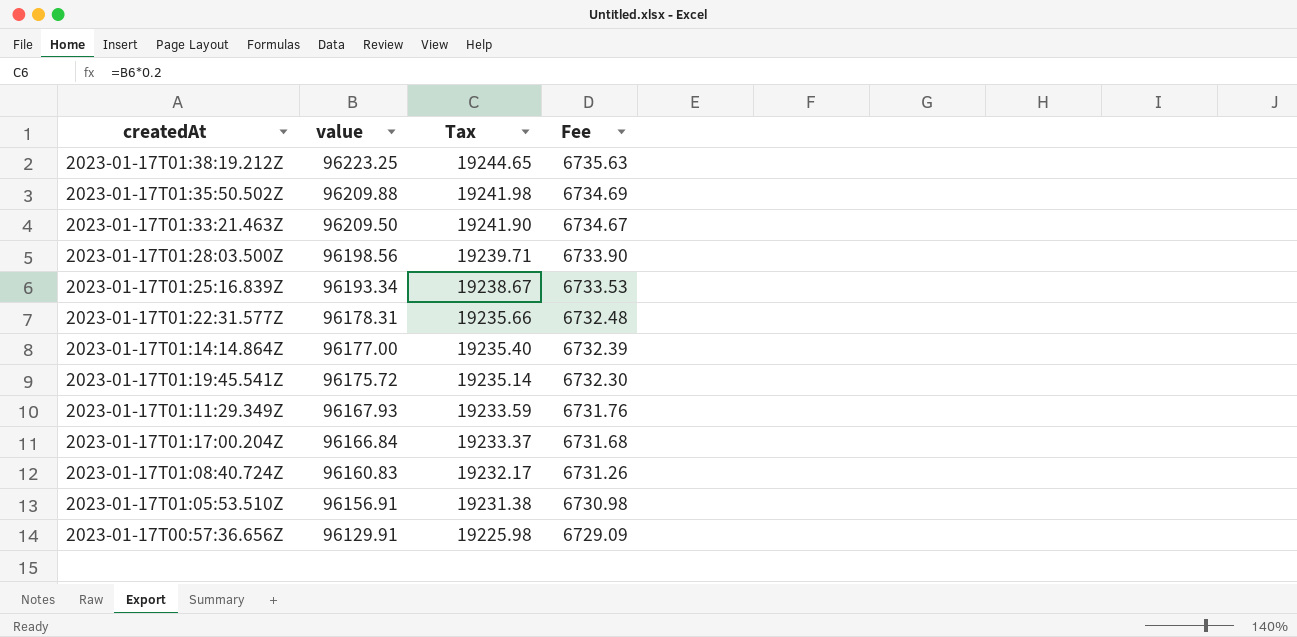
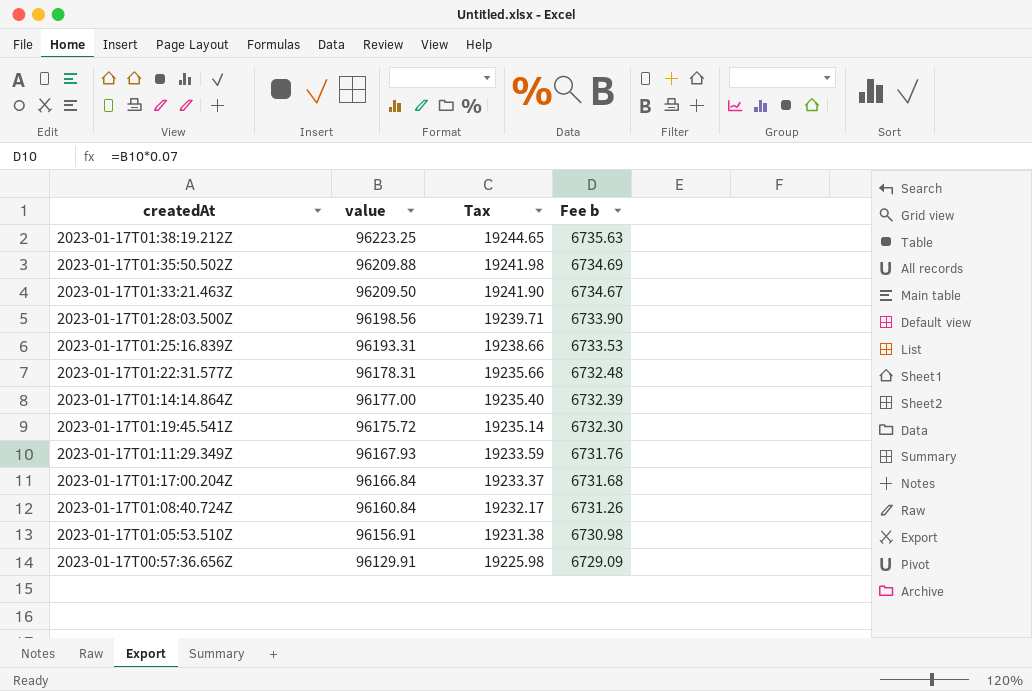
column name: Fee -> Fee b
2023-01-17T01:25:16.839Z | value: 96193.34 -> 96193.31
2023-01-17T01:25:16.839Z | Tax: 19238.67 -> 19238.66
2023-01-17T01:08:40.724Z | value: 96160.83 -> 96160.84

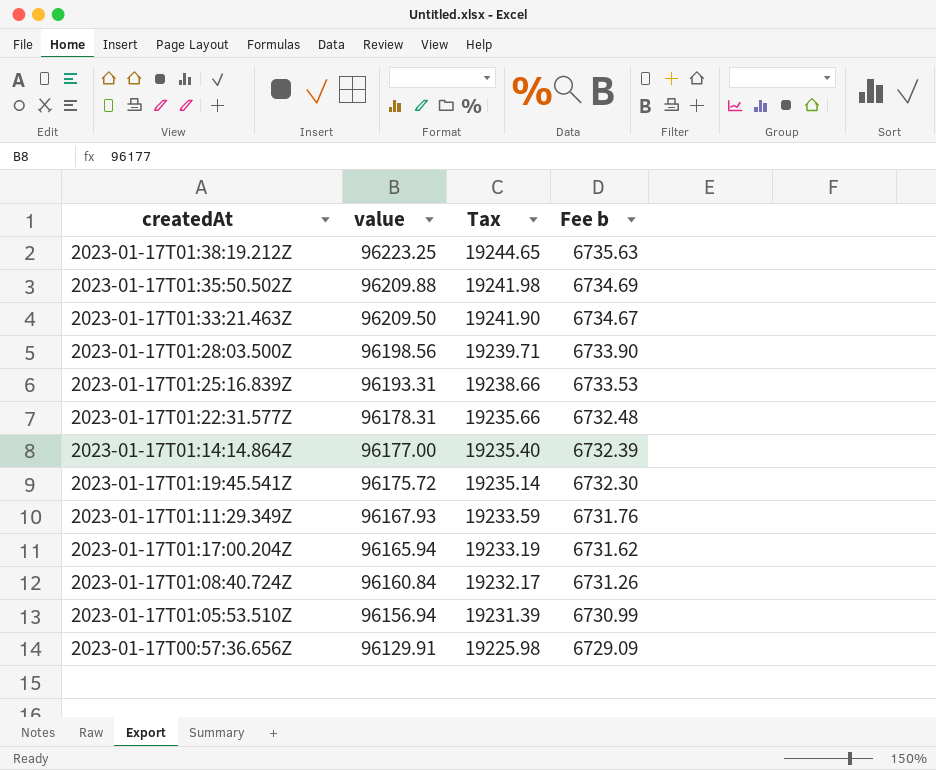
2023-01-17T01:17:00.204Z | value: 96166.84 -> 96165.94
2023-01-17T01:17:00.204Z | Tax: 19233.37 -> 19233.19
2023-01-17T01:17:00.204Z | Fee b: 6731.68 -> 6731.62
2023-01-17T01:05:53.510Z | value: 96156.91 -> 96156.94
2023-01-17T01:05:53.510Z | Tax: 19231.38 -> 19231.39
2023-01-17T01:05:53.510Z | Fee b: 6730.98 -> 6730.99

